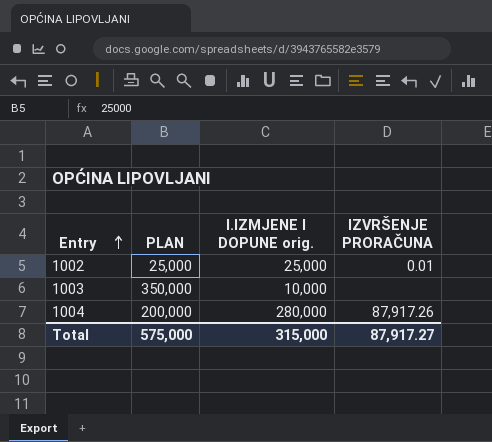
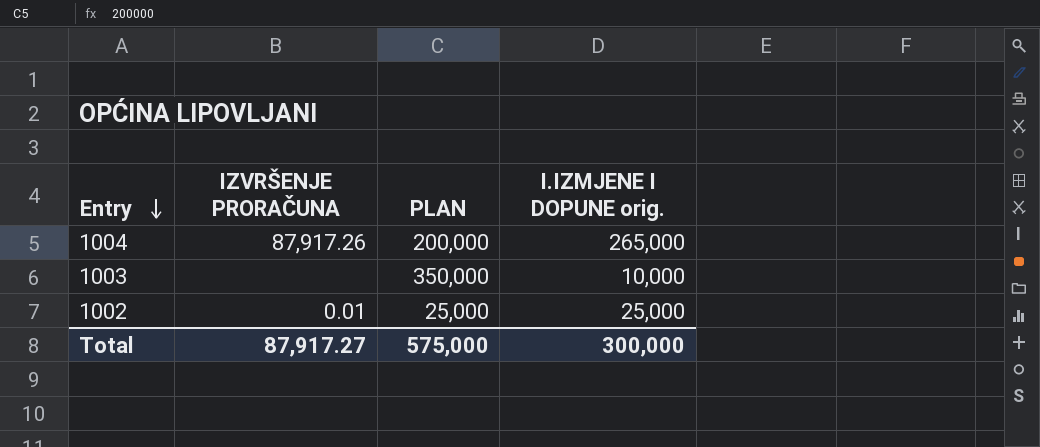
row order: Entry ascending -> Entry descending
column IZVRŠENJE PRORAČUNA | position: 4 -> 2
1004 | I.IZMJENE I DOPUNE orig.: 280,000 -> 265,000
Total | I.IZMJENE I DOPUNE orig.: 315,000 -> 300,000

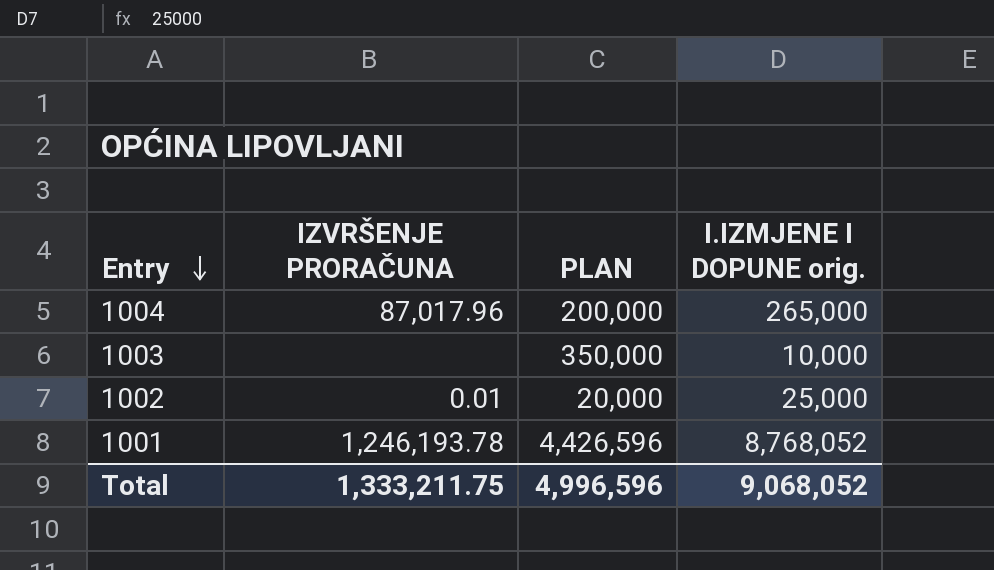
1004 | IZVRŠENJE PRORAČUNA: 87,917.26 -> 87,017.96
1002 | PLAN: 25,000 -> 20,000
row 1001: none -> 1,246,193.78 | 4,426,596 | 8,768,052
Total | IZVRŠENJE PRORAČUNA: 87,917.27 -> 1,333,211.75
Total | PLAN: 575,000 -> 4,996,596
Total | I.IZMJENE I DOPUNE orig.: 300,000 -> 9,068,052

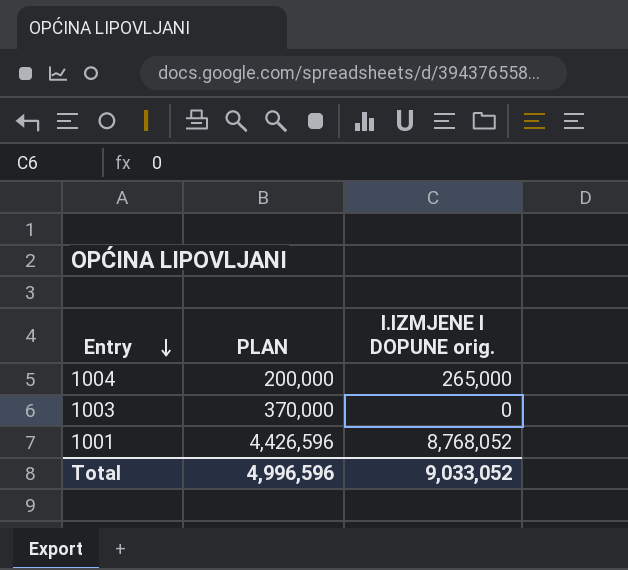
column IZVRŠENJE PRORAČUNA | position: 2 -> none
row 1002: 0.01 | 20,000 | 25,000 -> none
1003 | PLAN: 350,000 -> 370,000
1003 | I.IZMJENE I DOPUNE orig.: 10,000 -> 0
Total | I.IZMJENE I DOPUNE orig.: 9,068,052 -> 9,033,052

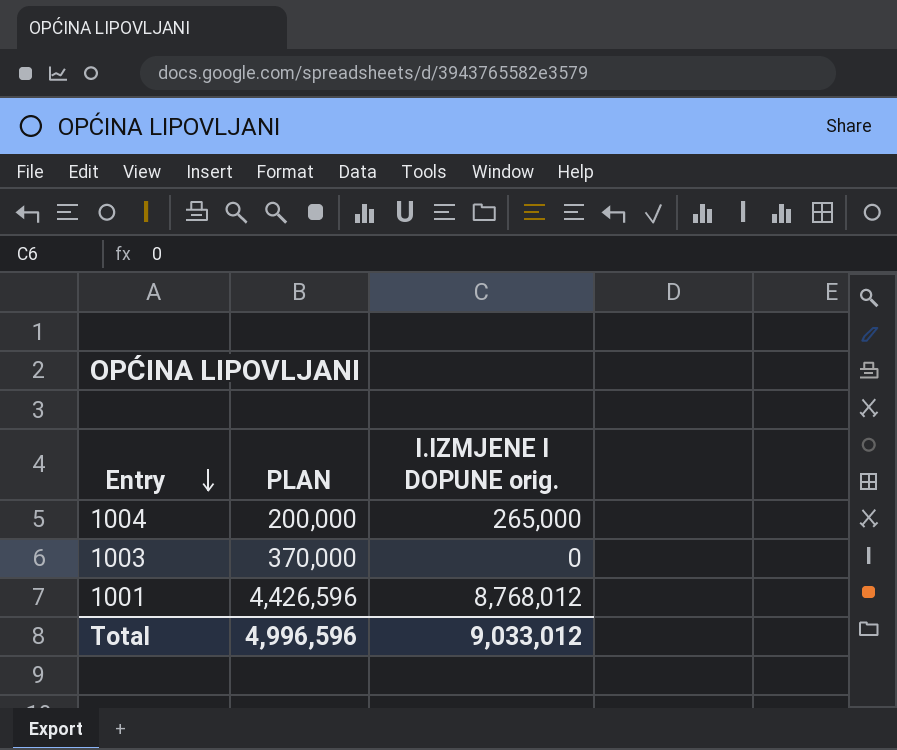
1001 | I.IZMJENE I DOPUNE orig.: 8,768,052 -> 8,768,012
Total | I.IZMJENE I DOPUNE orig.: 9,033,052 -> 9,033,012

